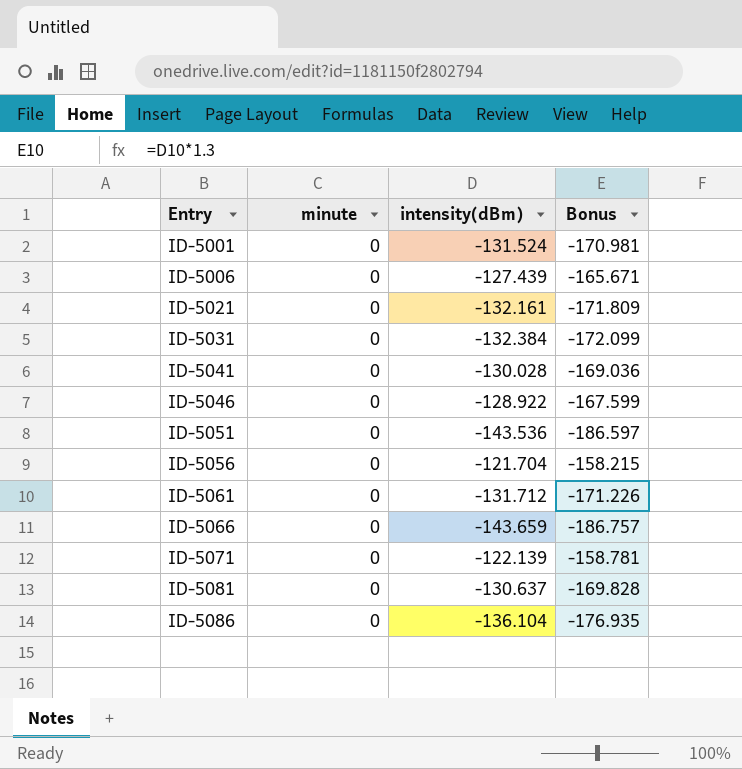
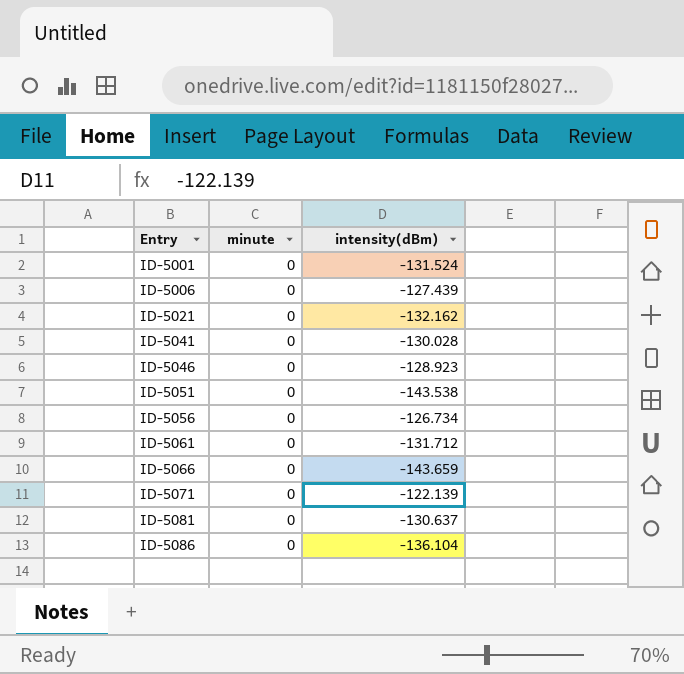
column Bonus | formula: [intensity(dBm)] * 1.3 -> none
row ID-5031: 0 | -132.384 | -172.099 -> none
ID-5021 | intensity(dBm): -132.161 -> -132.162
ID-5046 | intensity(dBm): -128.922 -> -128.923
ID-5051 | intensity(dBm): -143.536 -> -143.538
ID-5056 | intensity(dBm): -121.704 -> -126.734

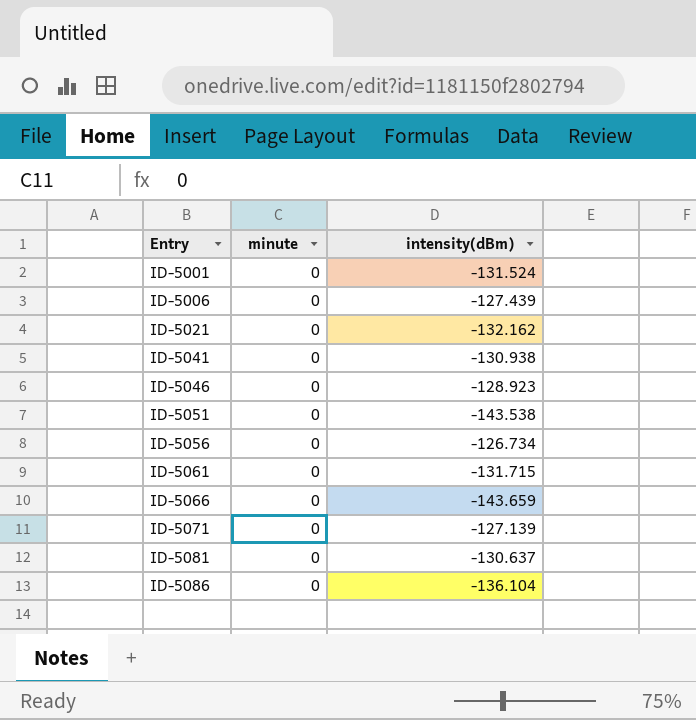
ID-5041 | intensity(dBm): -130.028 -> -130.938
ID-5061 | intensity(dBm): -131.712 -> -131.715
ID-5071 | intensity(dBm): -122.139 -> -127.139

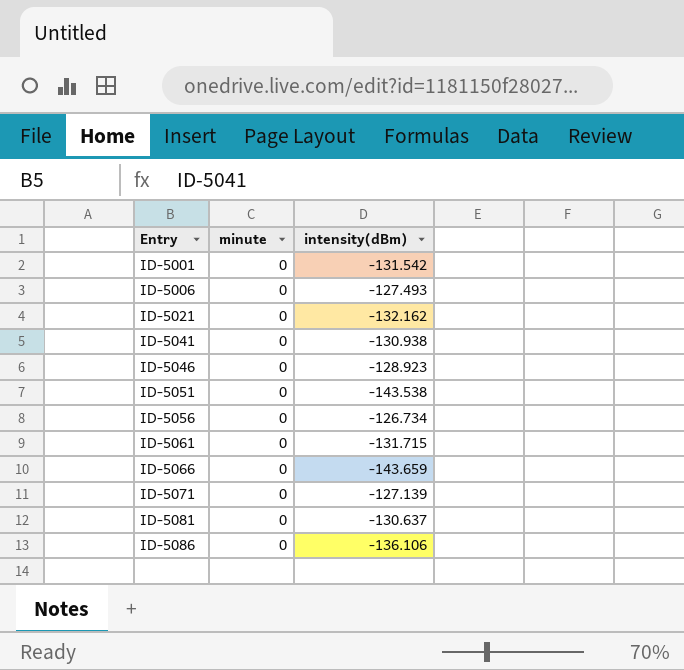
ID-5001 | intensity(dBm): -131.524 -> -131.542
ID-5006 | intensity(dBm): -127.439 -> -127.493
ID-5086 | intensity(dBm): -136.104 -> -136.106

